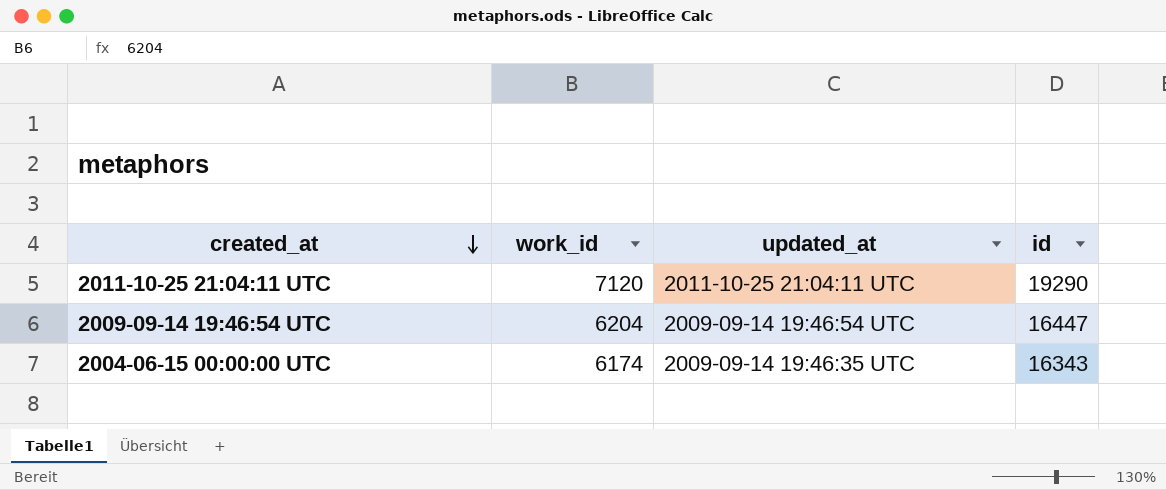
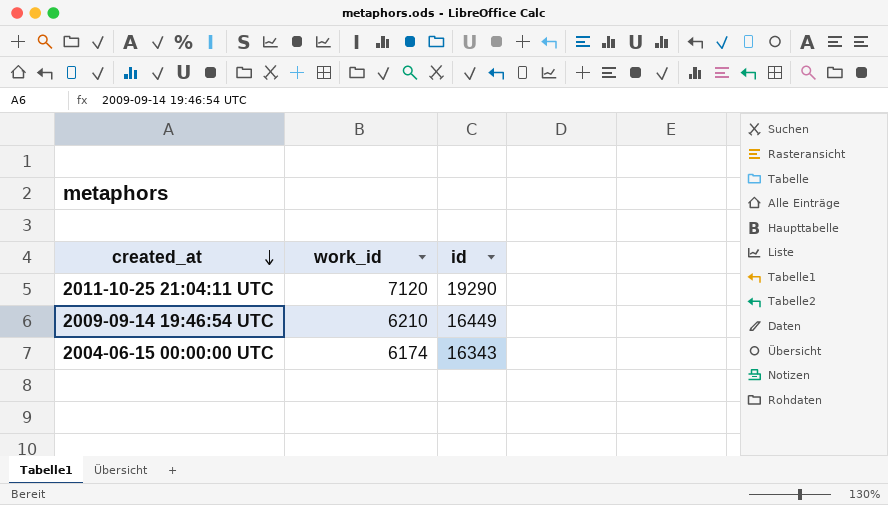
column updated_at | position: 3 -> none
2009-09-14 19:46:54 UTC | work_id: 6204 -> 6210
2009-09-14 19:46:54 UTC | id: 16447 -> 16449

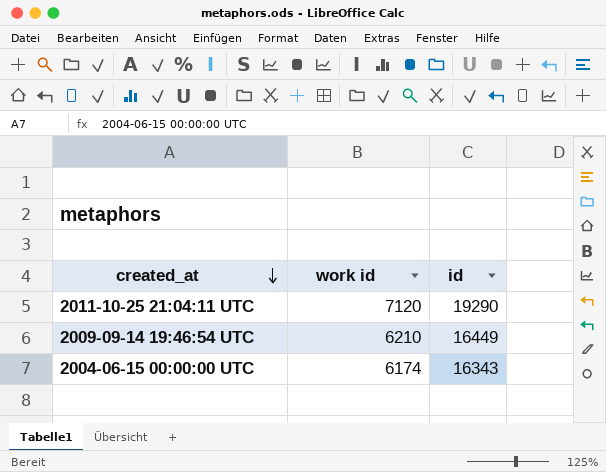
column name: work_id -> work id

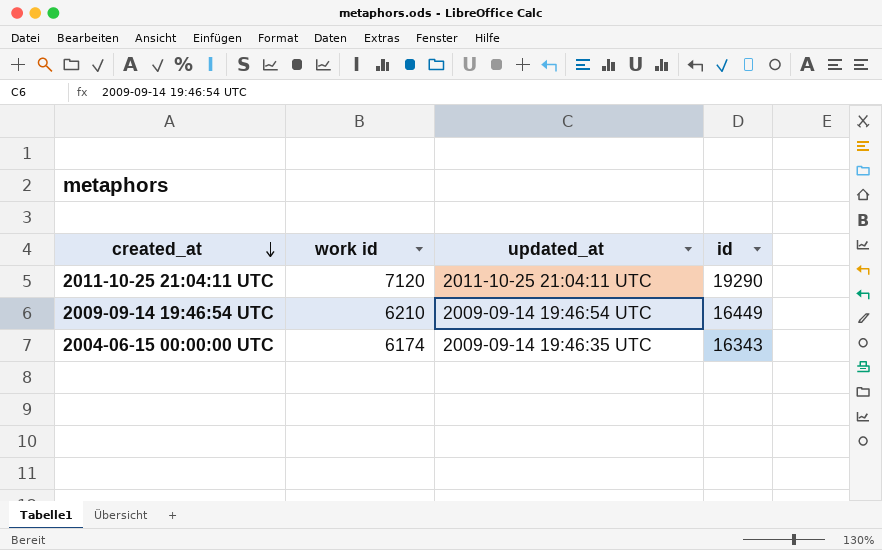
column updated_at | position: none -> 3

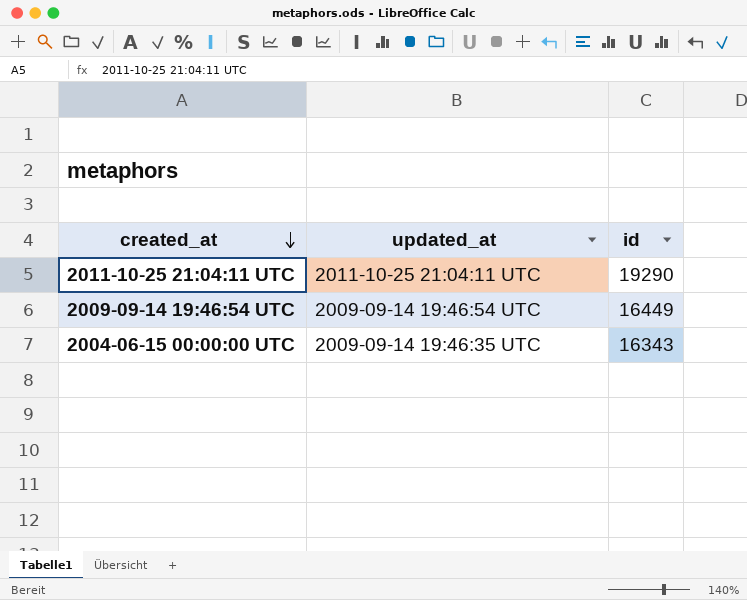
column work id | position: 2 -> none

